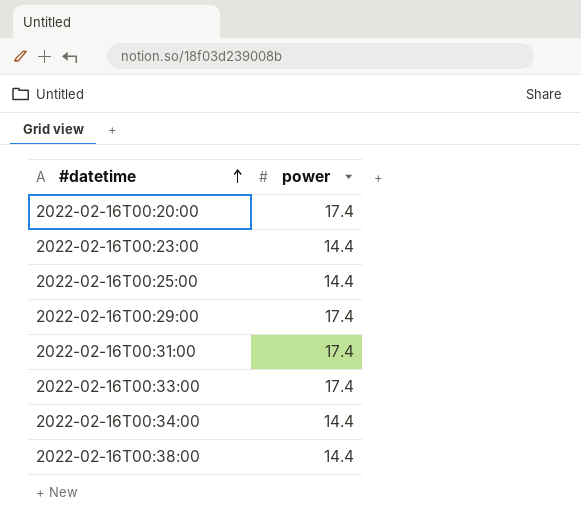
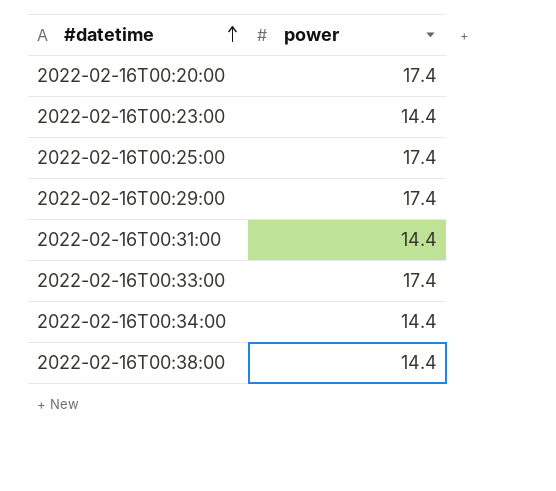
2022-02-16T00:25:00 | power: 14.4 -> 17.4
2022-02-16T00:31:00 | power: 17.4 -> 14.4

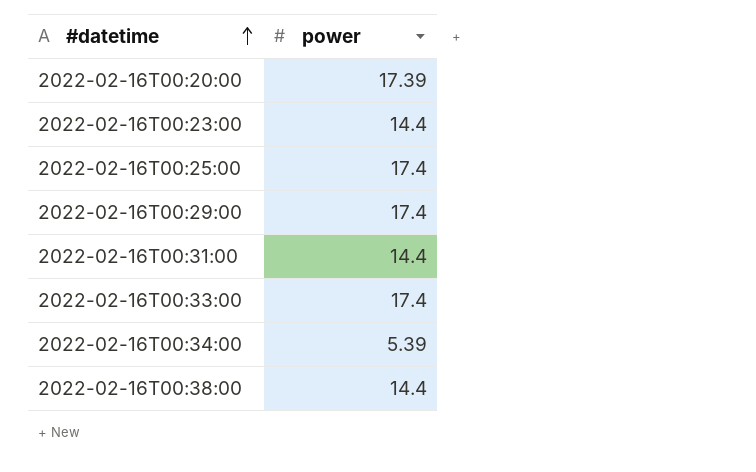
2022-02-16T00:20:00 | power: 17.4 -> 17.39
2022-02-16T00:34:00 | power: 14.4 -> 5.39

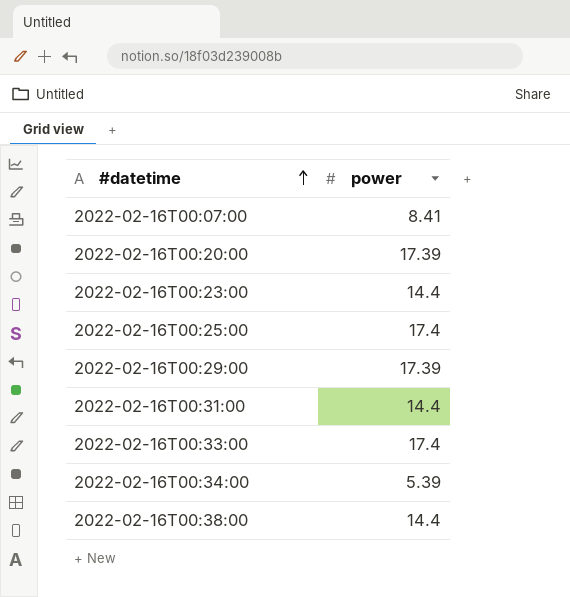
row 2022-02-16T00:07:00: none -> 8.41
2022-02-16T00:29:00 | power: 17.4 -> 17.39

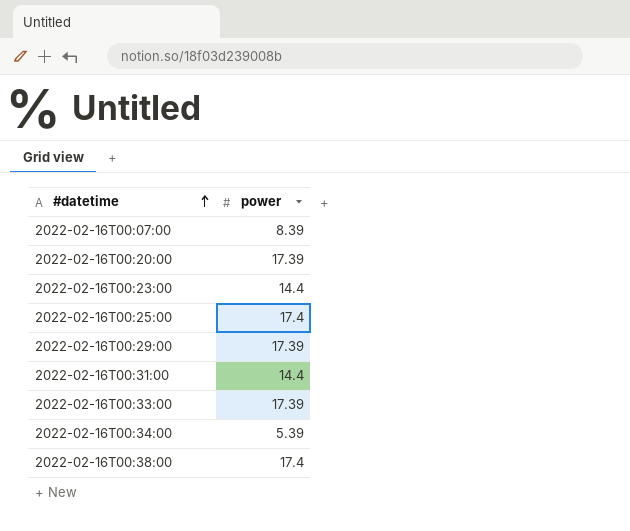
2022-02-16T00:07:00 | power: 8.41 -> 8.39
2022-02-16T00:33:00 | power: 17.4 -> 17.39
2022-02-16T00:38:00 | power: 14.4 -> 17.4

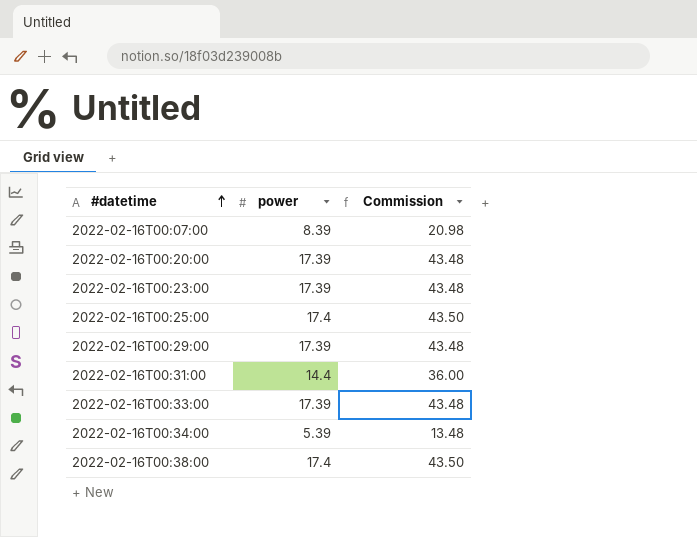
column Commission | formula: none -> [power] * 2.5
2022-02-16T00:23:00 | power: 14.4 -> 17.39

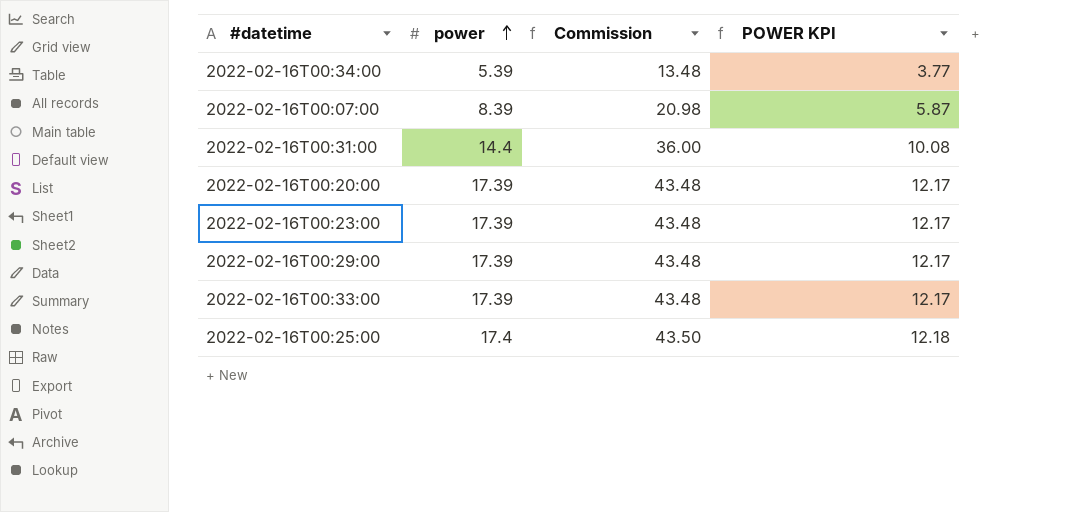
row order: #datetime ascending -> power ascending
column POWER KPI | formula: none -> [power] * 0.7
row 2022-02-16T00:38:00: 17.4 | 43.50 -> none

